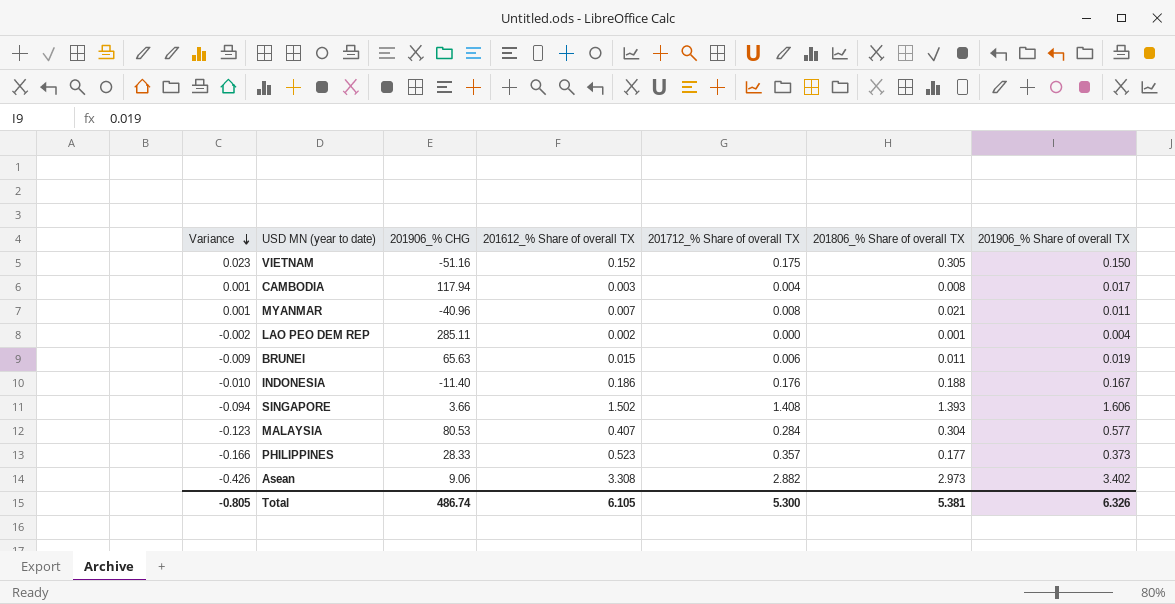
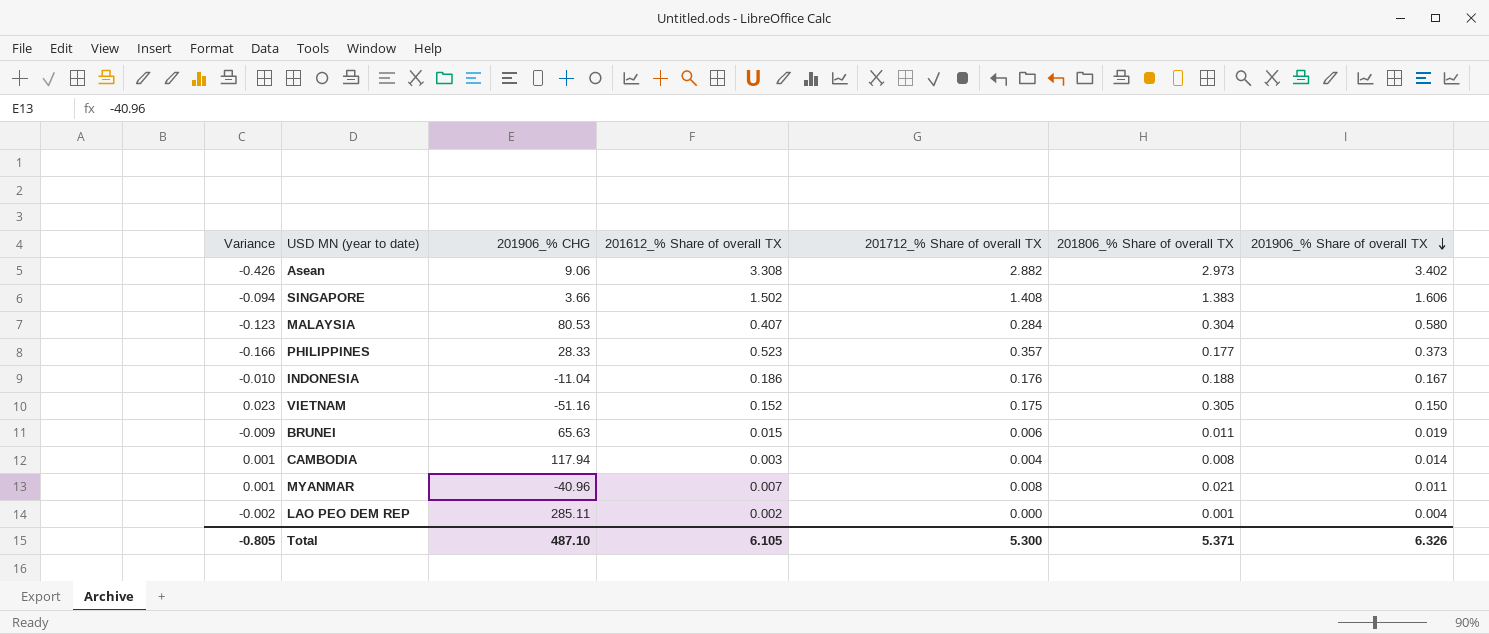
row order: Variance descending -> 201906_% Share of overall TX descending
SINGAPORE | 201806_% Share of overall TX: 1.393 -> 1.383
MALAYSIA | 201906_% Share of overall TX: 0.577 -> 0.580
INDONESIA | 201906_% CHG: -11.40 -> -11.04
CAMBODIA | 201906_% Share of overall TX: 0.017 -> 0.014
Total | 201906_% CHG: 486.74 -> 487.10
Total | 201806_% Share of overall TX: 5.381 -> 5.371

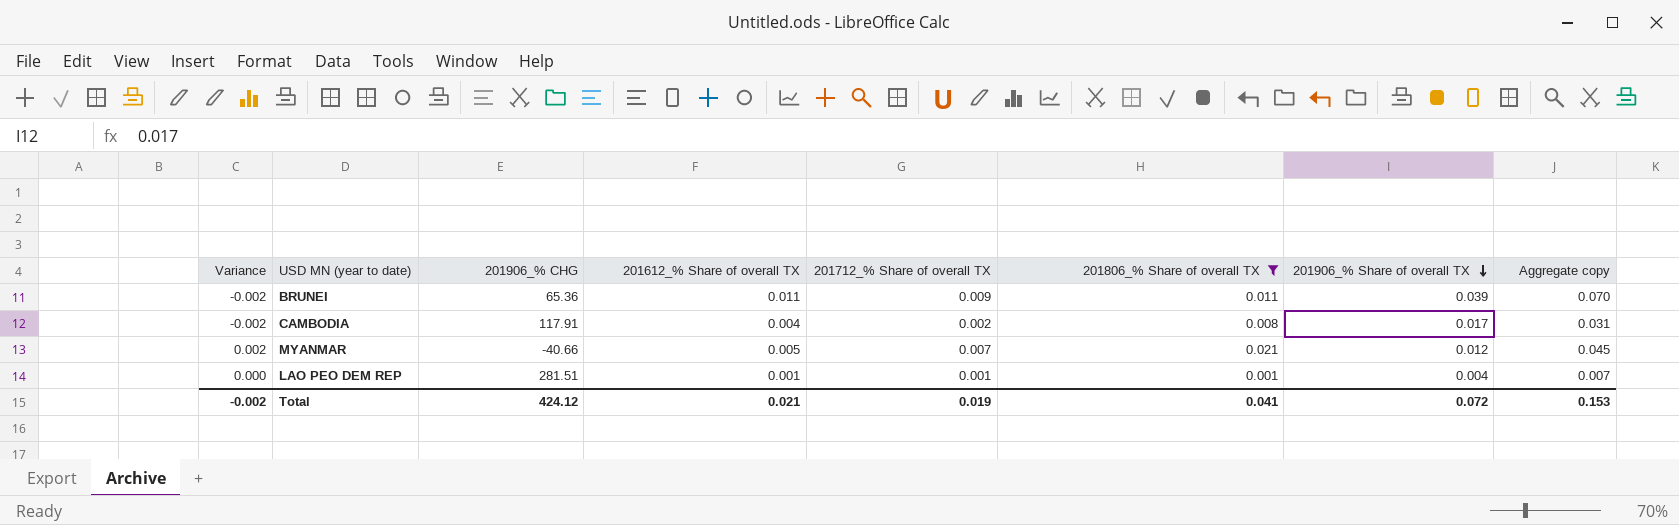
filter: none -> 201806_% Share of overall TX <= 0.021
column Aggregate copy | formula: none -> [201612_% Share of overall TX] + [201712_% Share of overall TX] + [201806_% Share of overall TX] + [201906_% Share of overall TX]
BRUNEI | Variance: -0.009 -> -0.002
BRUNEI | 201906_% CHG: 65.63 -> 65.36
BRUNEI | 201612_% Share of overall TX: 0.015 -> 0.011
BRUNEI | 201712_% Share of overall TX: 0.006 -> 0.009
BRUNEI | 201906_% Share of overall TX: 0.019 -> 0.039
CAMBODIA | Variance: 0.001 -> -0.002
CAMBODIA | 201906_% CHG: 117.94 -> 117.91
CAMBODIA | 201612_% Share of overall TX: 0.003 -> 0.004
CAMBODIA | 201712_% Share of overall TX: 0.004 -> 0.002
CAMBODIA | 201906_% Share of overall TX: 0.014 -> 0.017
MYANMAR | Variance: 0.001 -> 0.002
MYANMAR | 201906_% CHG: -40.96 -> -40.66
MYANMAR | 201612_% Share of overall TX: 0.007 -> 0.005
MYANMAR | 201712_% Share of overall TX: 0.008 -> 0.007
MYANMAR | 201906_% Share of overall TX: 0.011 -> 0.012
LAO PEO DEM REP | Variance: -0.002 -> 0.000
LAO PEO DEM REP | 201906_% CHG: 285.11 -> 281.51
LAO PEO DEM REP | 201612_% Share of overall TX: 0.002 -> 0.001
LAO PEO DEM REP | 201712_% Share of overall TX: 0.000 -> 0.001
Total | Variance: -0.805 -> -0.002
Total | 201906_% CHG: 487.10 -> 424.12
Total | 201612_% Share of overall TX: 6.105 -> 0.021
Total | 201712_% Share of overall TX: 5.300 -> 0.019
Total | 201806_% Share of overall TX: 5.371 -> 0.041
Total | 201906_% Share of overall TX: 6.326 -> 0.072

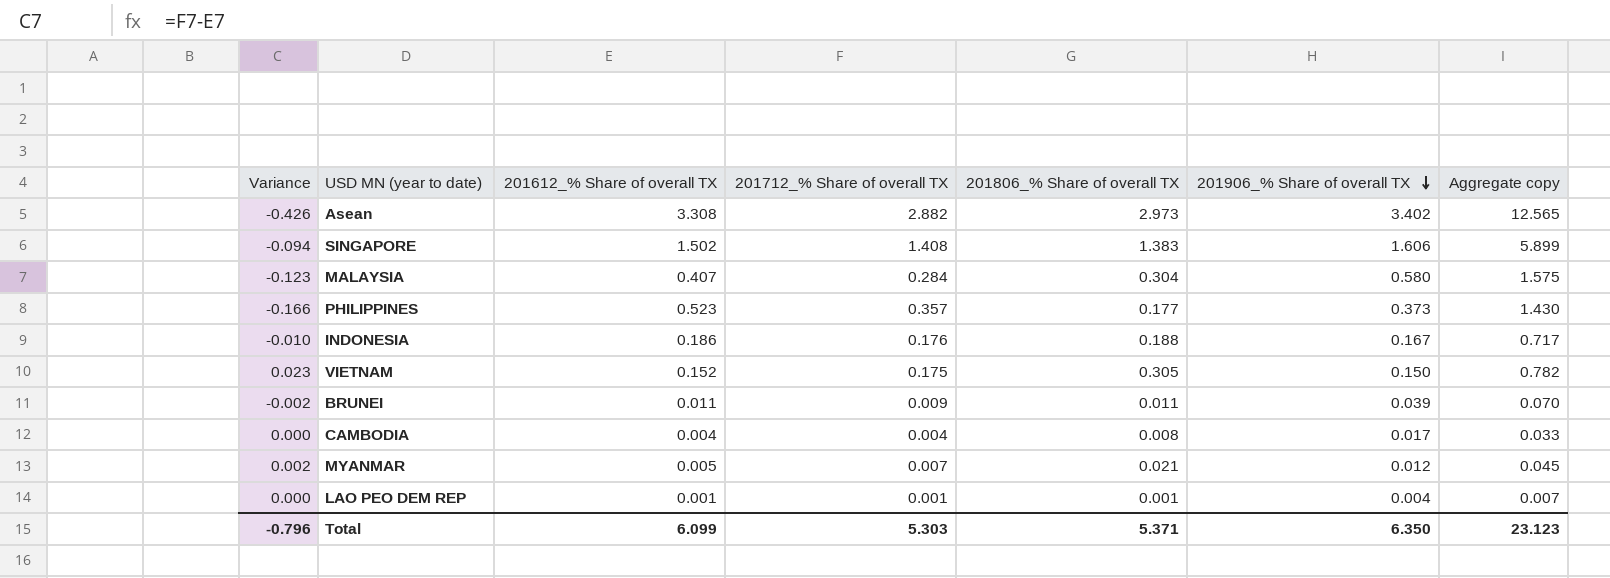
filter: 201806_% Share of overall TX <= 0.021 -> none
column 201906_% CHG | position: 3 -> none
CAMBODIA | Variance: -0.002 -> 0.000
CAMBODIA | 201712_% Share of overall TX: 0.002 -> 0.004
CAMBODIA | Aggregate copy: 0.031 -> 0.033
Total | Variance: -0.002 -> -0.796
Total | 201612_% Share of overall TX: 0.021 -> 6.099
Total | 201712_% Share of overall TX: 0.019 -> 5.303
Total | 201806_% Share of overall TX: 0.041 -> 5.371
Total | 201906_% Share of overall TX: 0.072 -> 6.350
Total | Aggregate copy: 0.153 -> 23.123

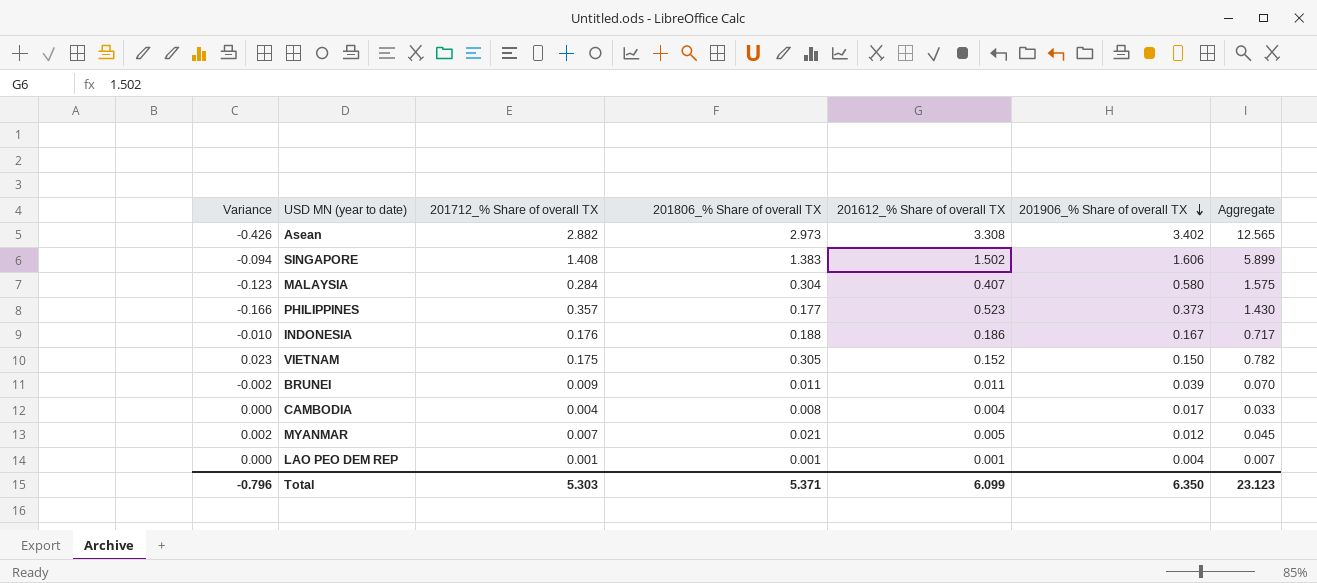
column 201612_% Share of overall TX | position: 3 -> 5
column name: Aggregate copy -> Aggregate

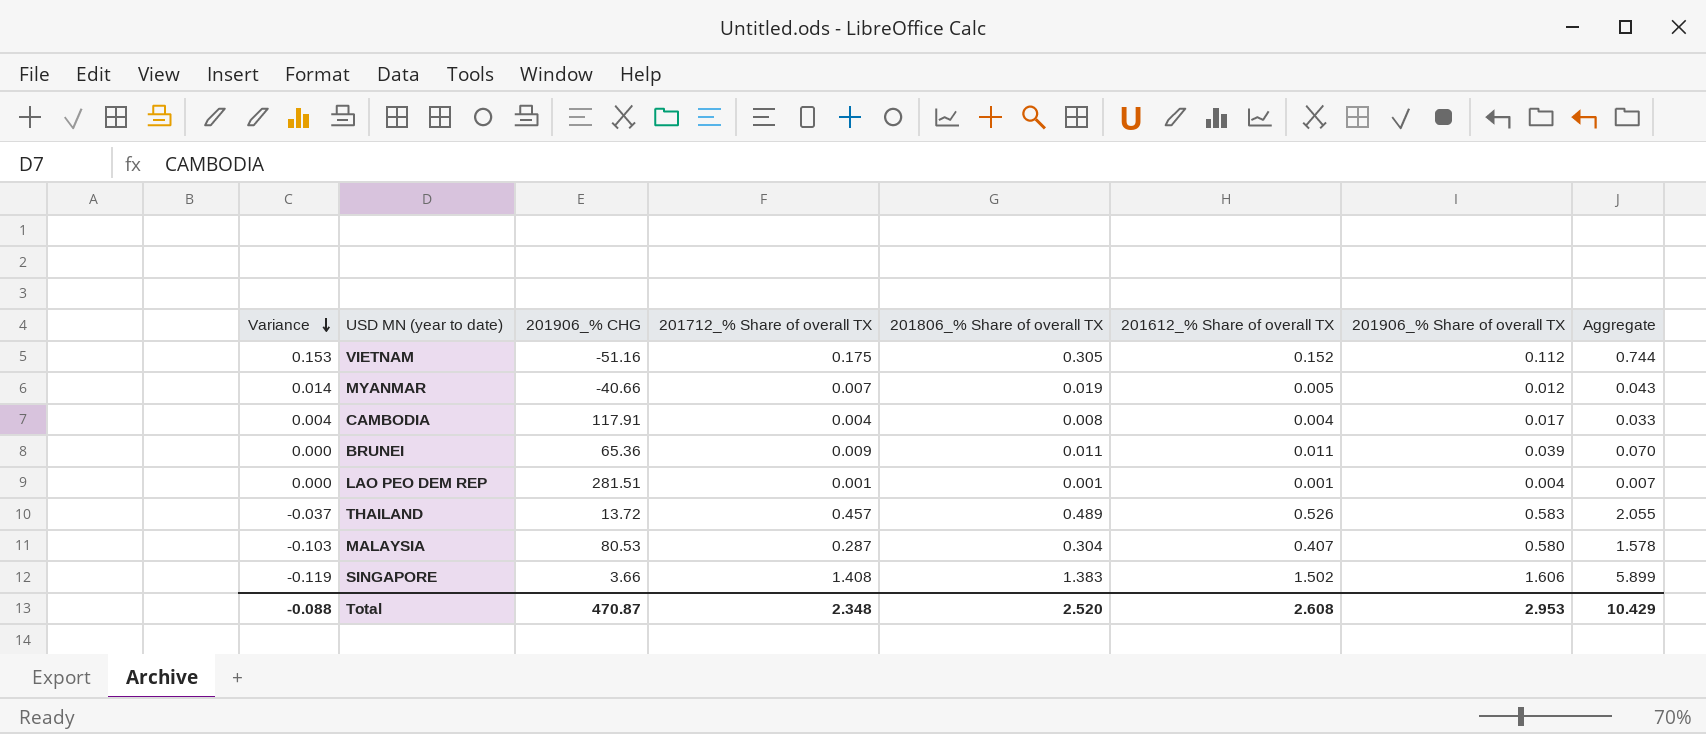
row order: 201906_% Share of overall TX descending -> Variance descending
column Variance | formula: [201712_% Share of overall TX] - [201612_% Share of overall TX] -> [201806_% Share of overall TX] - [201612_% Share of overall TX]
column 201906_% CHG | position: none -> 3
row Asean: -0.426 | 2.882 | 2.973 | 3.308 | 3.402 | 12.565 -> none
row PHILIPPINES: -0.166 | 0.357 | 0.177 | 0.523 | 0.373 | 1.430 -> none
row INDONESIA: -0.010 | 0.176 | 0.188 | 0.186 | 0.167 | 0.717 -> none
VIETNAM | 201906_% Share of overall TX: 0.150 -> 0.112
VIETNAM | Aggregate: 0.782 -> 0.744
MYANMAR | 201806_% Share of overall TX: 0.021 -> 0.019
MYANMAR | Aggregate: 0.045 -> 0.043
row THAILAND: none -> -0.037 | 13.72 | 0.457 | 0.489 | 0.526 | 0.583 | 2.055
MALAYSIA | 201712_% Share of overall TX: 0.284 -> 0.287
MALAYSIA | Aggregate: 1.575 -> 1.578
Total | Variance: -0.796 -> -0.088
Total | 201712_% Share of overall TX: 5.303 -> 2.348
Total | 201806_% Share of overall TX: 5.371 -> 2.520
Total | 201612_% Share of overall TX: 6.099 -> 2.608
Total | 201906_% Share of overall TX: 6.350 -> 2.953
Total | Aggregate: 23.123 -> 10.429

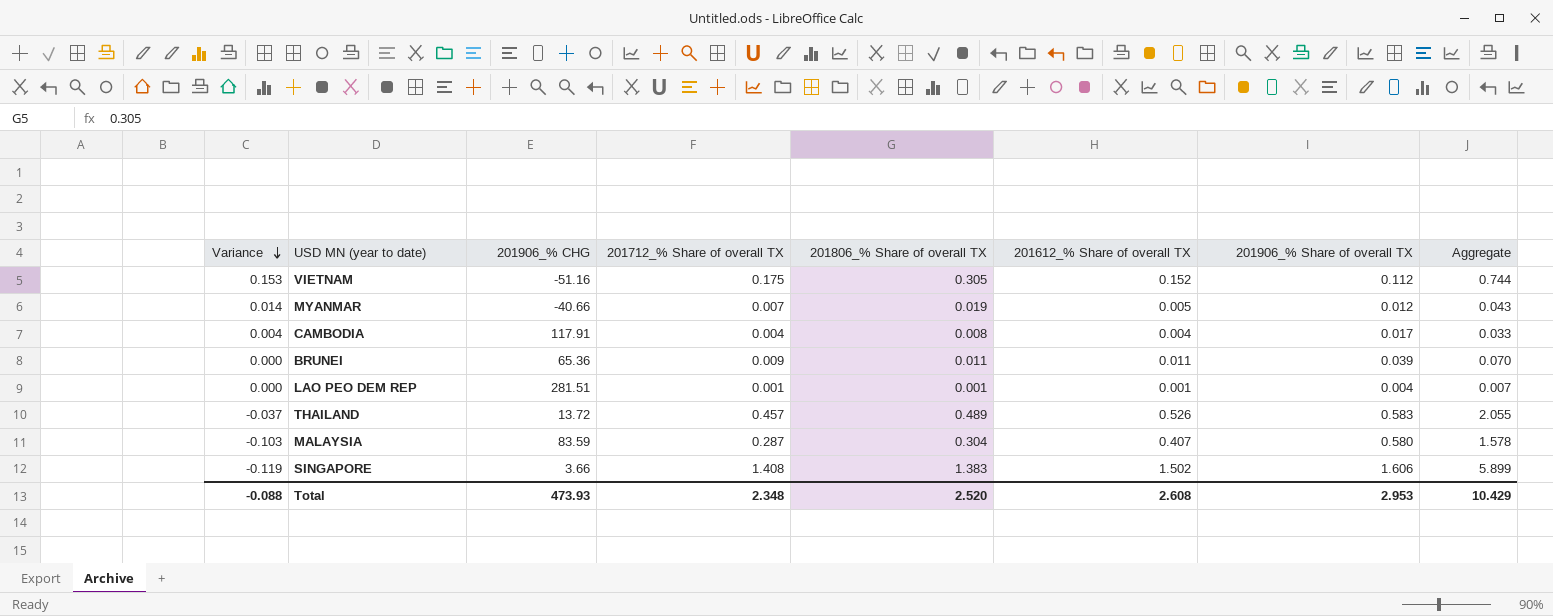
MALAYSIA | 201906_% CHG: 80.53 -> 83.59
Total | 201906_% CHG: 470.87 -> 473.93

